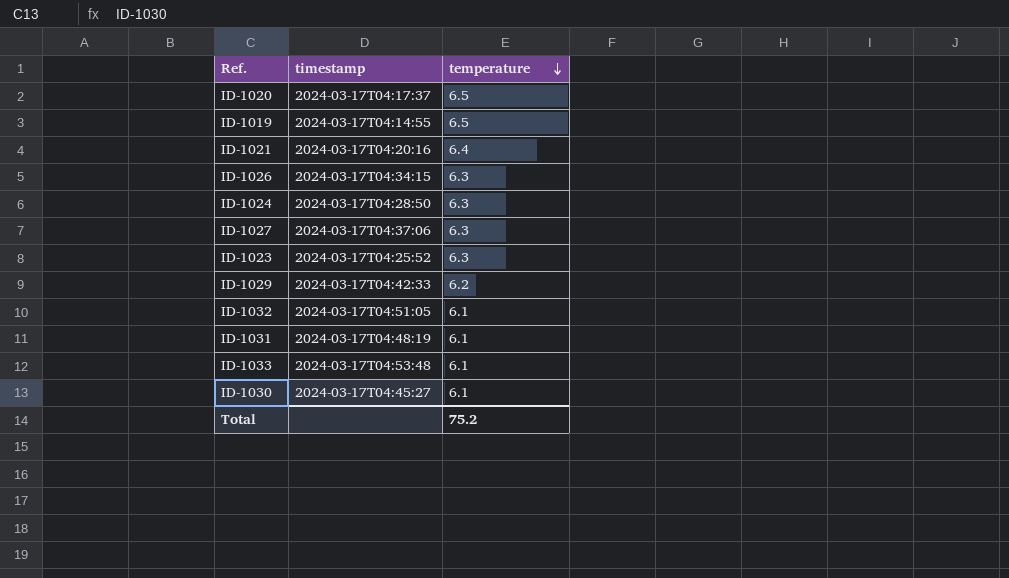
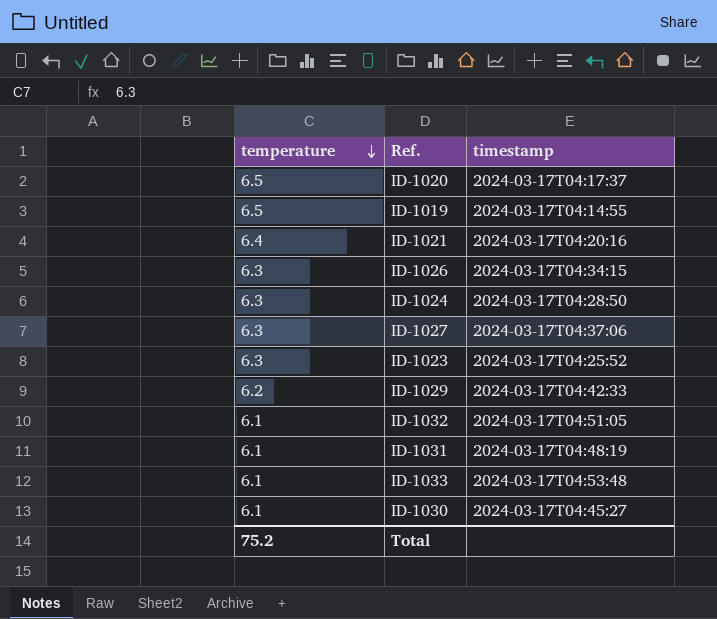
column temperature | position: 3 -> 1

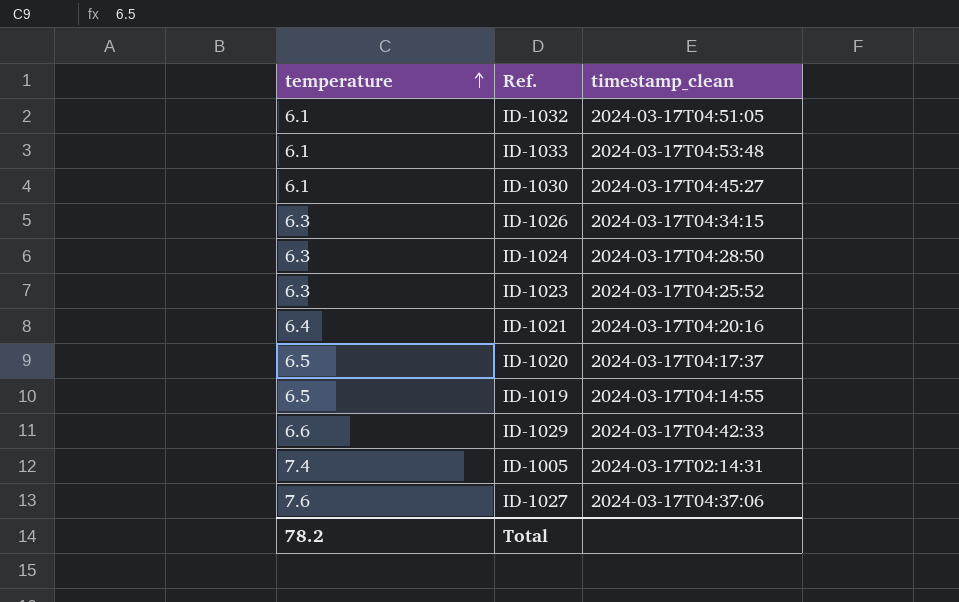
row order: temperature descending -> temperature ascending
column name: timestamp -> timestamp_clean
row ID-1031: 6.1 | 2024-03-17T04:48:19 -> none
ID-1029 | temperature: 6.2 -> 6.6
row ID-1005: none -> 7.4 | 2024-03-17T02:14:31
ID-1027 | temperature: 6.3 -> 7.6
Total | temperature: 75.2 -> 78.2

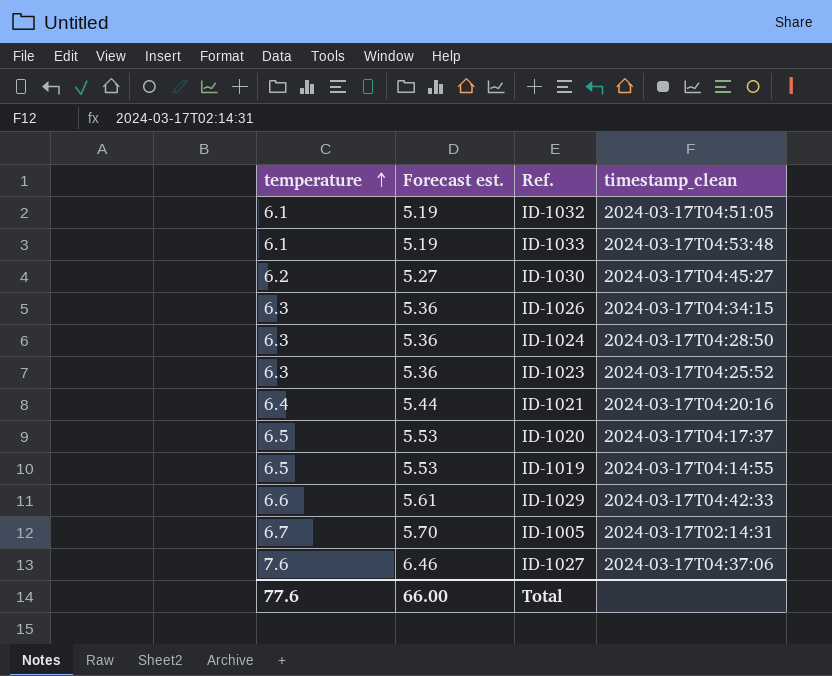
column Forecast est. | formula: none -> [temperature] * 0.85
ID-1030 | temperature: 6.1 -> 6.2
ID-1005 | temperature: 7.4 -> 6.7
Total | temperature: 78.2 -> 77.6

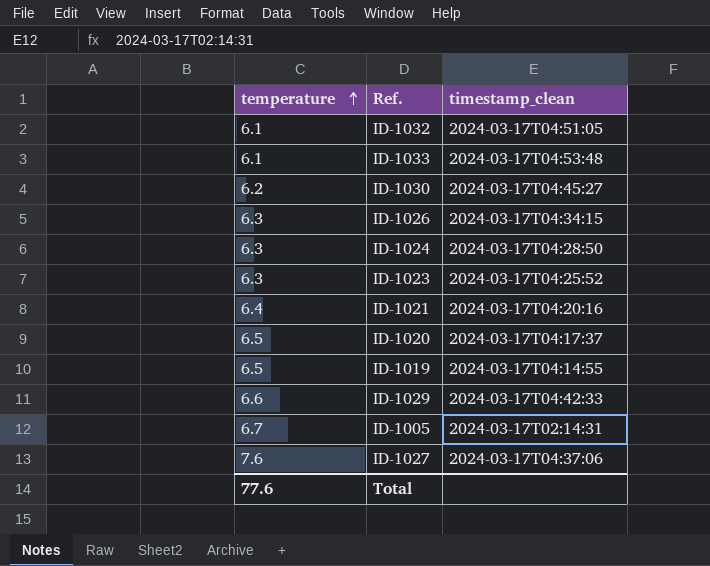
column Forecast est. | formula: [temperature] * 0.85 -> none

